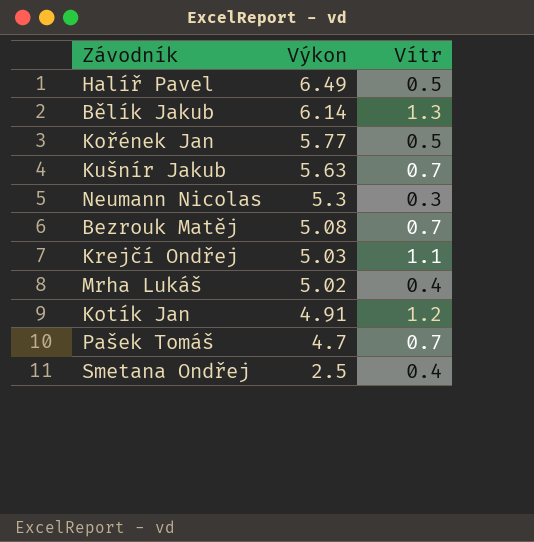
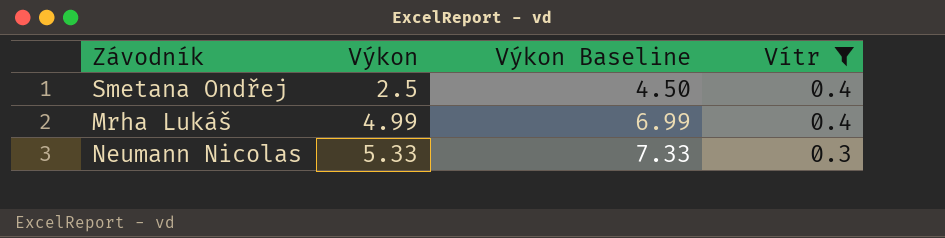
filter: none -> Vítr <= 0.4
row order: Výkon descending -> Výkon ascending
column Výkon Baseline | formula: none -> [Výkon] + 2
Mrha Lukáš | Výkon: 5.02 -> 4.99
Neumann Nicolas | Výkon: 5.3 -> 5.33

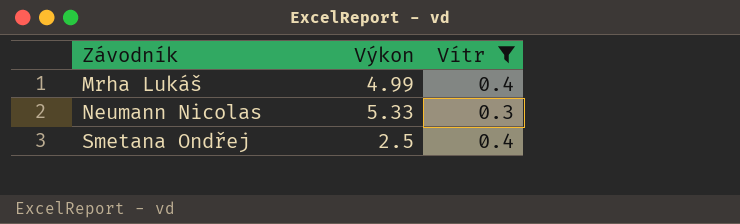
row order: Výkon ascending -> Závodník ascending
column Výkon Baseline | formula: [Výkon] + 2 -> none

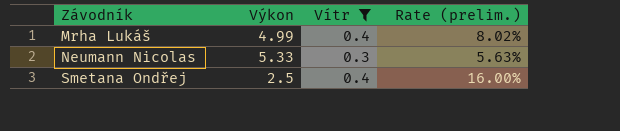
column Rate (prelim.) | formula: none -> [Vítr] / [Výkon]

